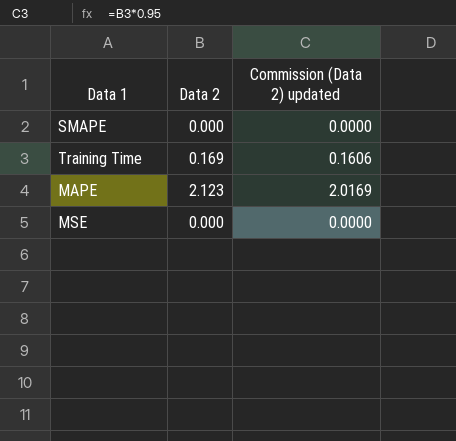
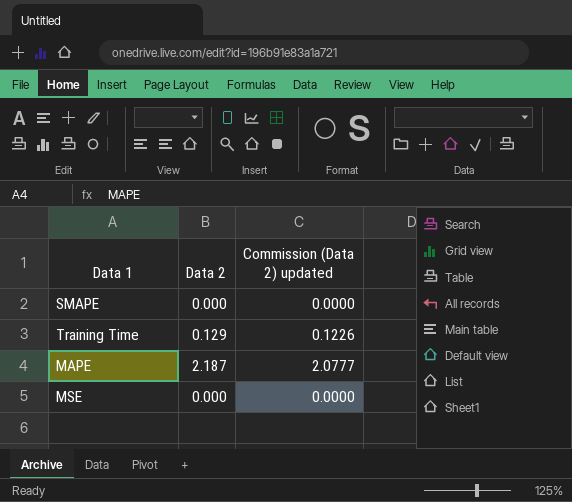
Training Time | Data 2: 0.169 -> 0.129
Training Time | Commission (Data 2) updated: 0.1606 -> 0.1226
MAPE | Data 2: 2.123 -> 2.187
MAPE | Commission (Data 2) updated: 2.0169 -> 2.0777

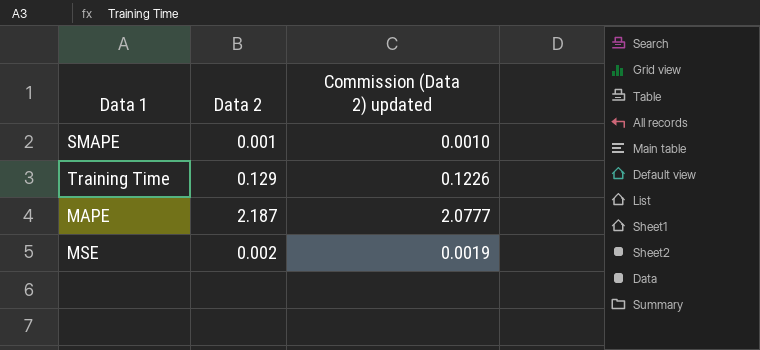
SMAPE | Data 2: 0.000 -> 0.001
SMAPE | Commission (Data 2) updated: 0.0000 -> 0.0010
MSE | Data 2: 0.000 -> 0.002
MSE | Commission (Data 2) updated: 0.0000 -> 0.0019

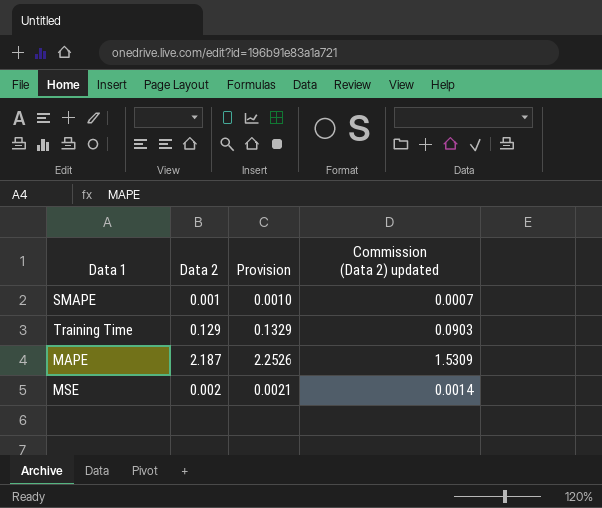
column Provision | formula: none -> [Data 2] * 1.03
column Commission (Data 2) updated | formula: [Data 2] * 0.95 -> [Data 2] * 0.7

